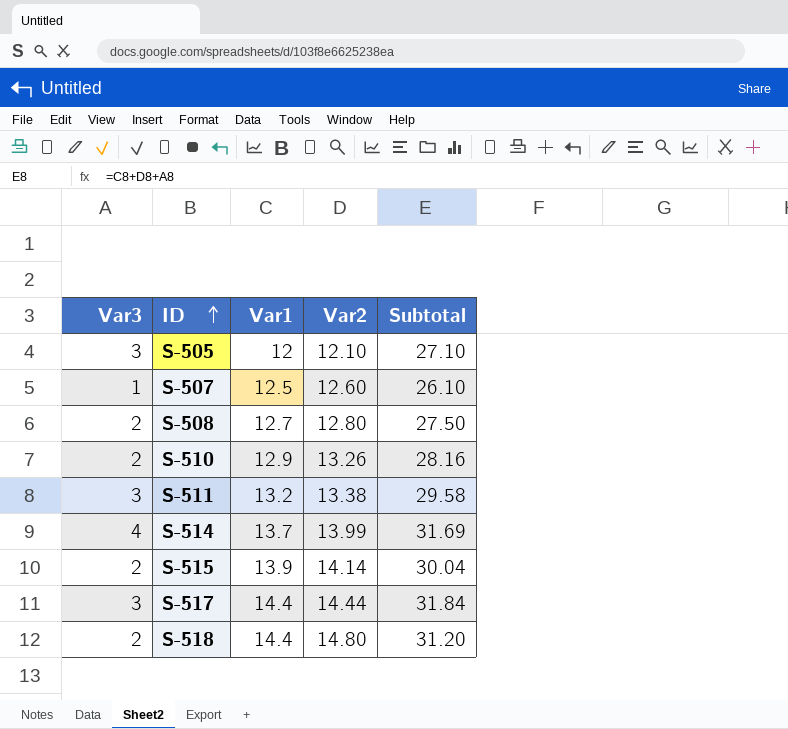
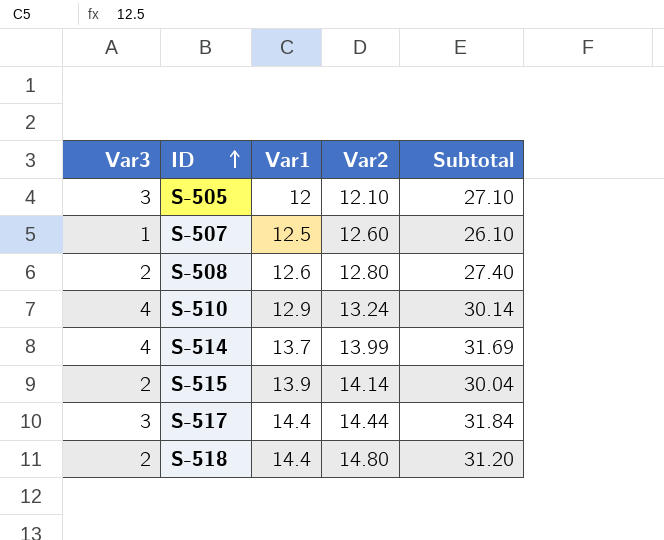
row S-511: 3 | 13.2 | 13.38 | 29.58 -> none
S-508 | Var1: 12.7 -> 12.6
S-508 | Subtotal: 27.50 -> 27.40
S-510 | Var3: 2 -> 4
S-510 | Var2: 13.26 -> 13.24
S-510 | Subtotal: 28.16 -> 30.14

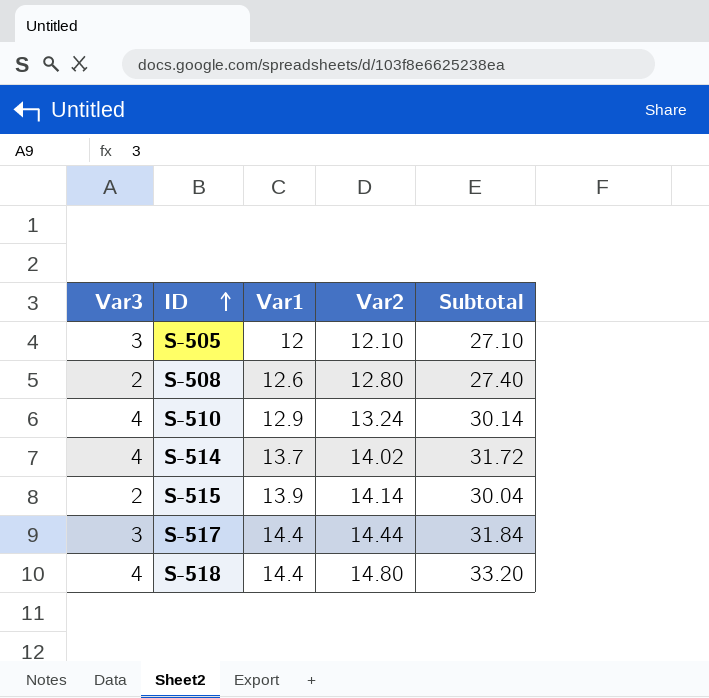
row S-507: 1 | 12.5 | 12.60 | 26.10 -> none
S-514 | Var2: 13.99 -> 14.02
S-514 | Subtotal: 31.69 -> 31.72
S-518 | Var3: 2 -> 4
S-518 | Subtotal: 31.20 -> 33.20

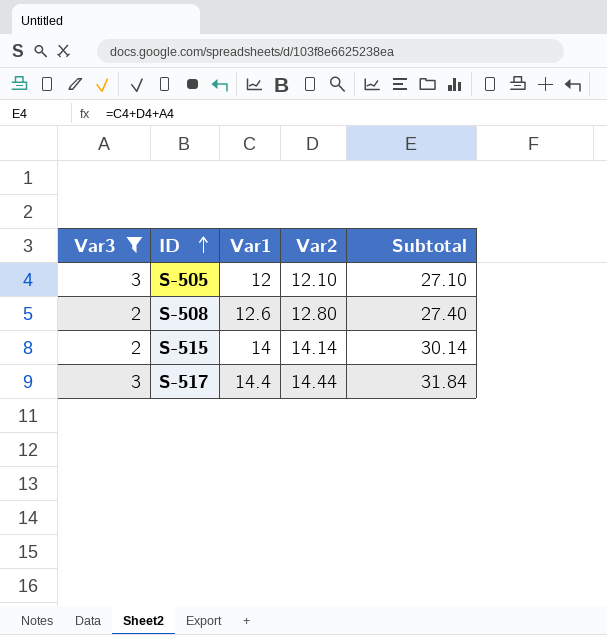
filter: none -> Var3 != 4
S-515 | Var1: 13.9 -> 14
S-515 | Subtotal: 30.04 -> 30.14

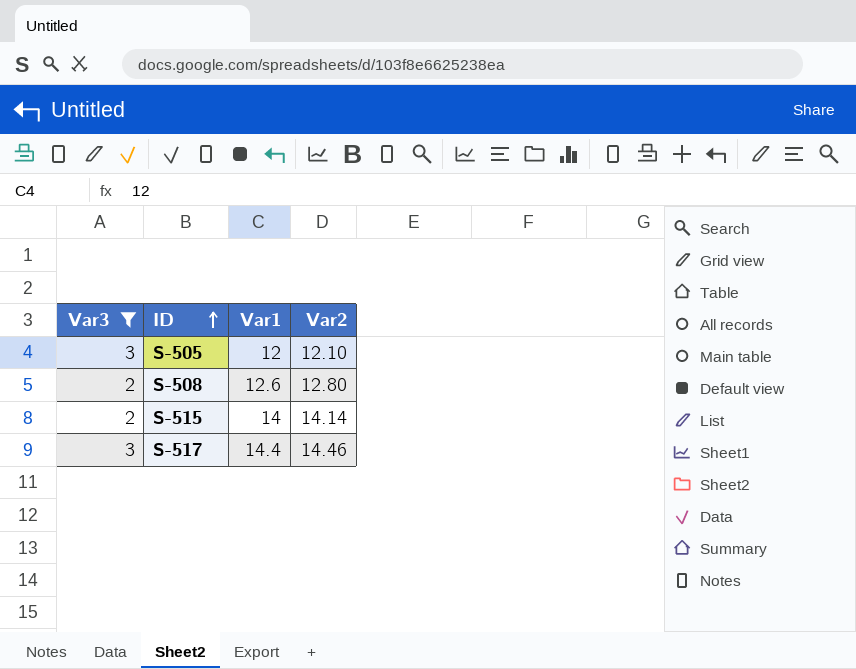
column Subtotal | formula: [Var3] + [Var1] + [Var2] -> none
S-517 | Var2: 14.44 -> 14.46

